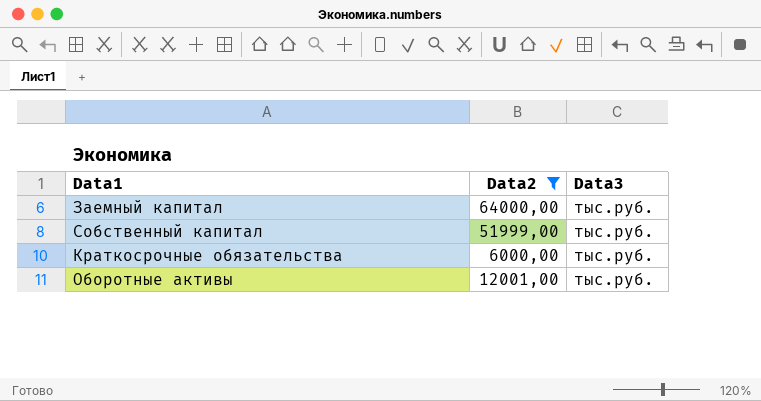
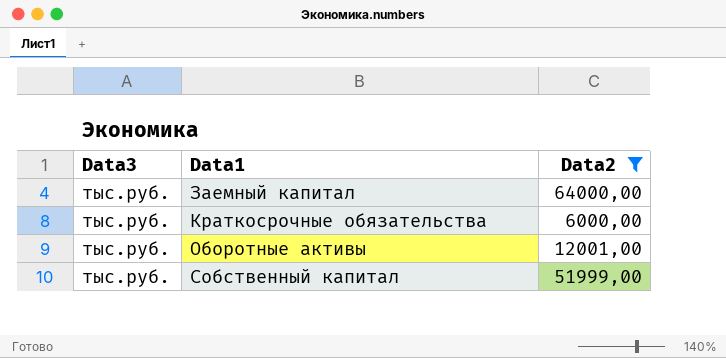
row order: none -> Data1 ascending
column Data3 | position: 3 -> 1

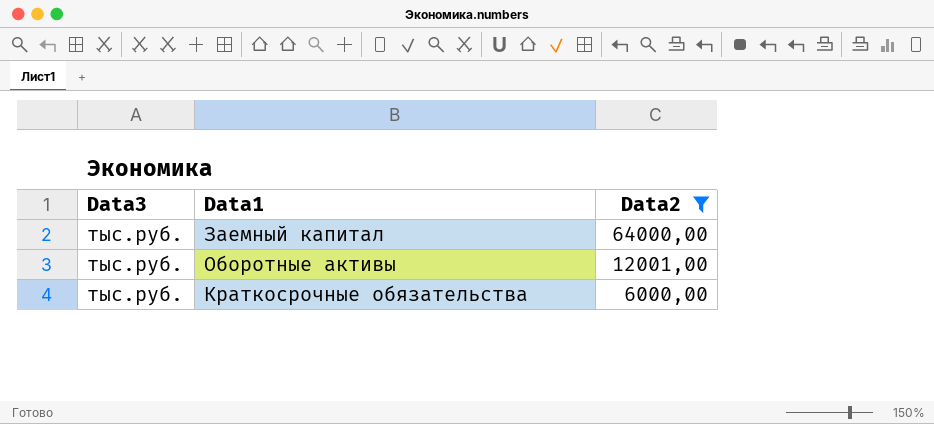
row order: Data1 ascending -> Data2 descending
row Собственный капитал: тыс.руб. | 51999,00 -> none

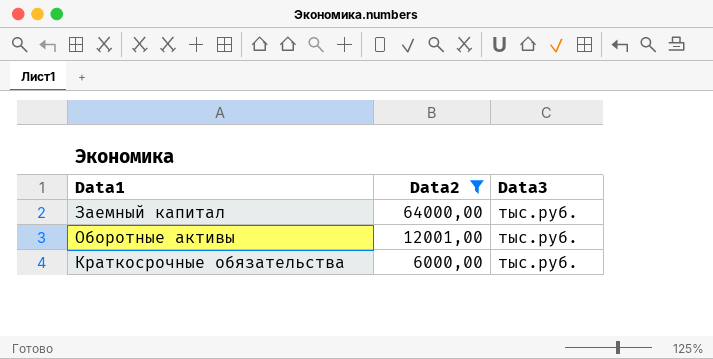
column Data3 | position: 1 -> 3

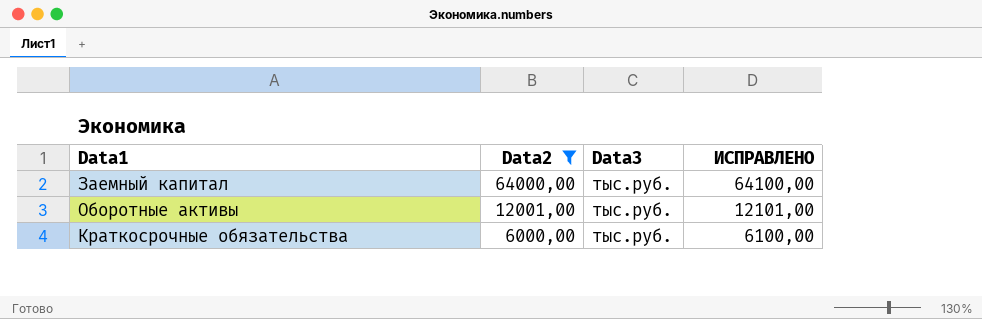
column ИСПРАВЛЕНО | formula: none -> [Data2] + 100

